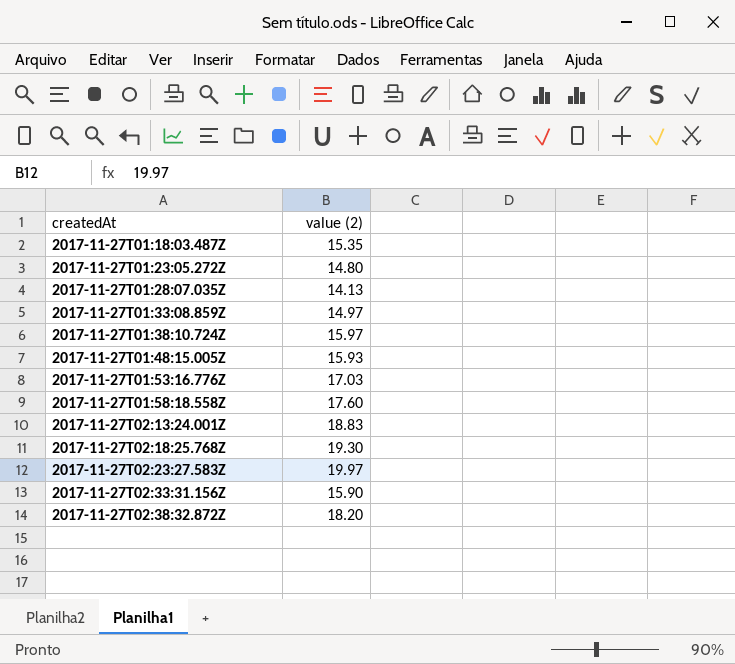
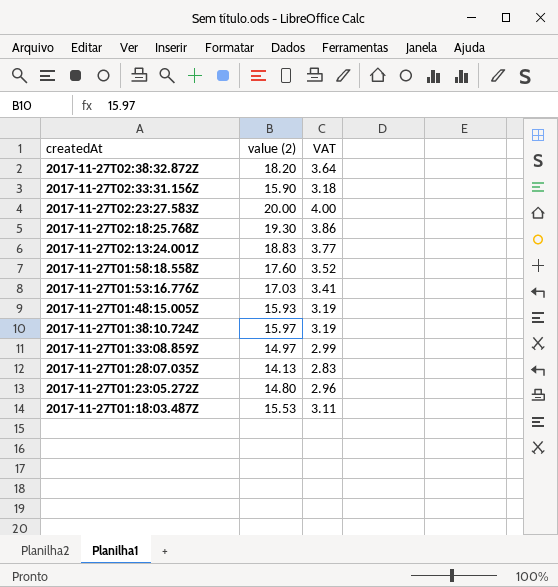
row order: createdAt ascending -> createdAt descending
column VAT | formula: none -> [value (2)] * 0.2
2017-11-27T02:23:27.583Z | value (2): 19.97 -> 20.00
2017-11-27T01:18:03.487Z | value (2): 15.35 -> 15.53

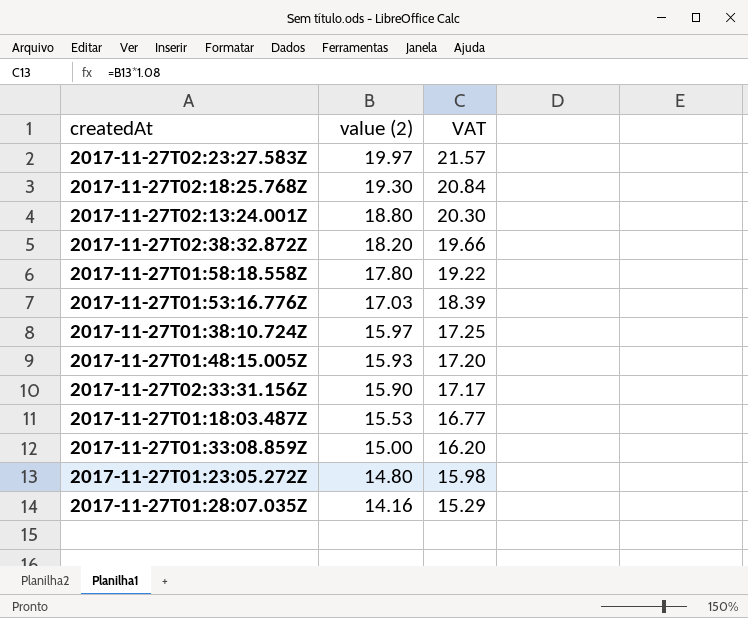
row order: createdAt descending -> value (2) descending
column VAT | formula: [value (2)] * 0.2 -> [value (2)] * 1.08
2017-11-27T02:23:27.583Z | value (2): 20.00 -> 19.97
2017-11-27T02:13:24.001Z | value (2): 18.83 -> 18.80
2017-11-27T01:58:18.558Z | value (2): 17.60 -> 17.80
2017-11-27T01:33:08.859Z | value (2): 14.97 -> 15.00
2017-11-27T01:28:07.035Z | value (2): 14.13 -> 14.16

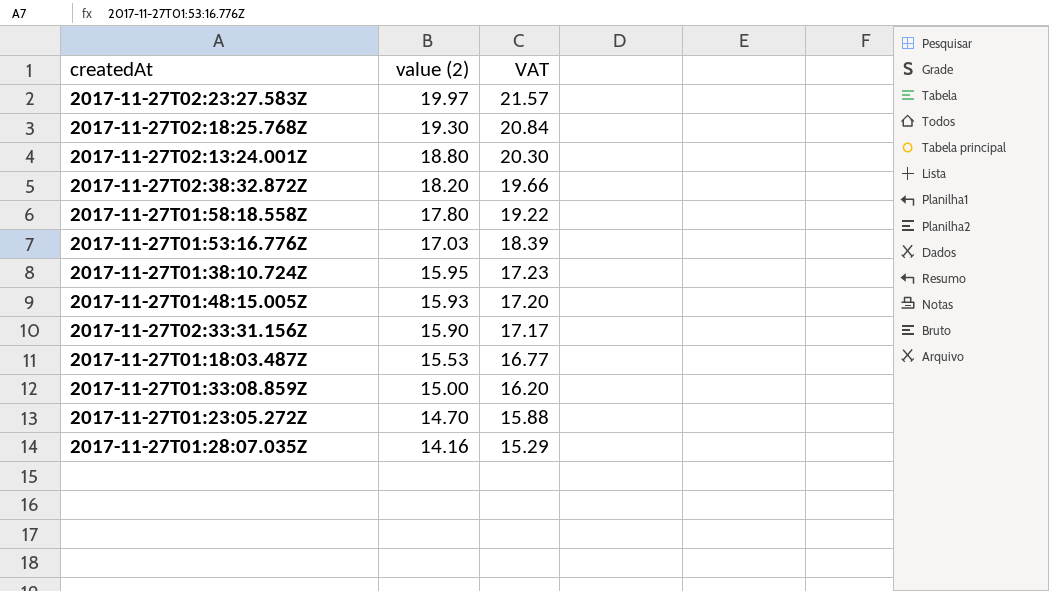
2017-11-27T01:38:10.724Z | value (2): 15.97 -> 15.95
2017-11-27T01:38:10.724Z | VAT: 17.25 -> 17.23
2017-11-27T01:23:05.272Z | value (2): 14.80 -> 14.70
2017-11-27T01:23:05.272Z | VAT: 15.98 -> 15.88

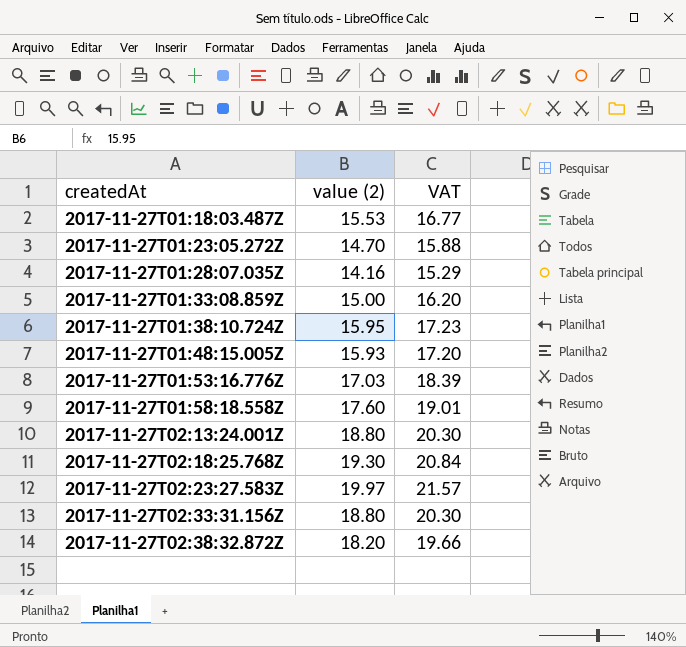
row order: value (2) descending -> createdAt ascending
2017-11-27T01:58:18.558Z | value (2): 17.80 -> 17.60
2017-11-27T01:58:18.558Z | VAT: 19.22 -> 19.01
2017-11-27T02:33:31.156Z | value (2): 15.90 -> 18.80
2017-11-27T02:33:31.156Z | VAT: 17.17 -> 20.30

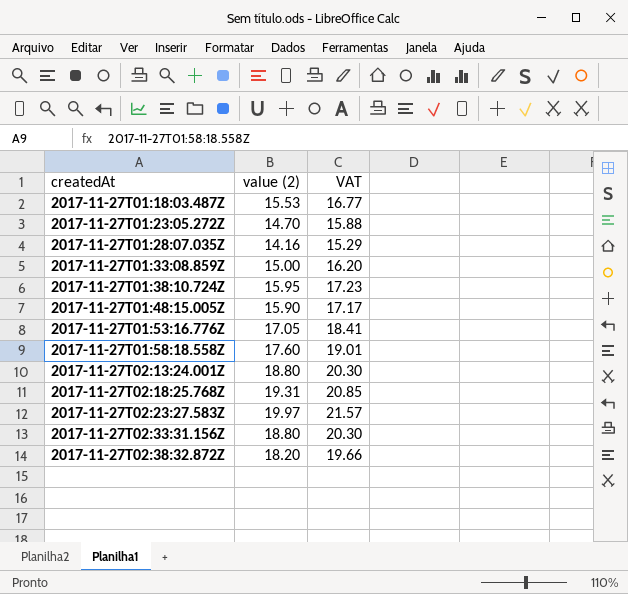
2017-11-27T01:48:15.005Z | value (2): 15.93 -> 15.90
2017-11-27T01:48:15.005Z | VAT: 17.20 -> 17.17
2017-11-27T01:53:16.776Z | value (2): 17.03 -> 17.05
2017-11-27T01:53:16.776Z | VAT: 18.39 -> 18.41
2017-11-27T02:18:25.768Z | value (2): 19.30 -> 19.31
2017-11-27T02:18:25.768Z | VAT: 20.84 -> 20.85

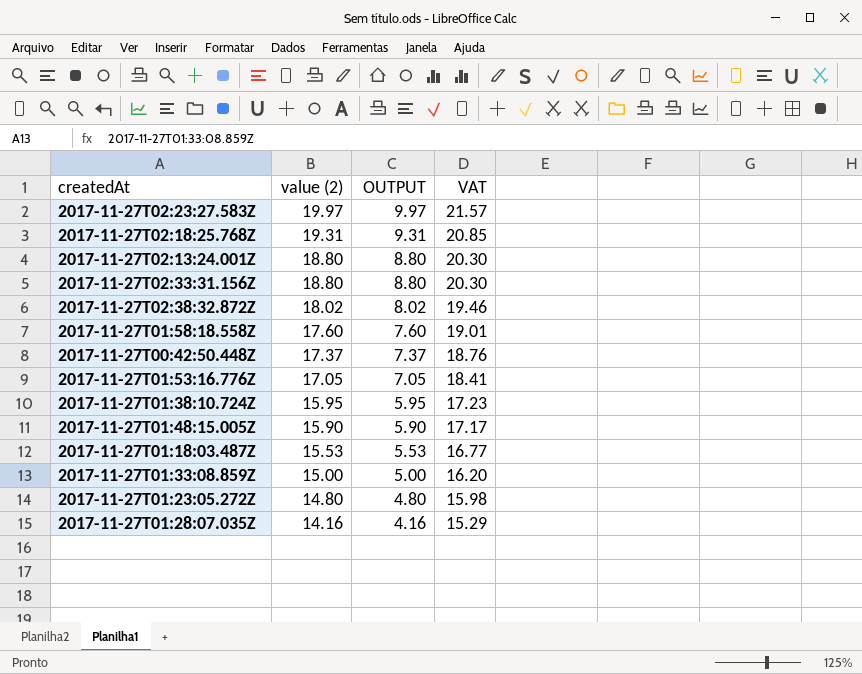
row order: createdAt ascending -> value (2) descending
column OUTPUT | formula: none -> [value (2)] - 10
2017-11-27T02:38:32.872Z | value (2): 18.20 -> 18.02
2017-11-27T02:38:32.872Z | VAT: 19.66 -> 19.46
row 2017-11-27T00:42:50.448Z: none -> 17.37 | 7.37 | 18.76
2017-11-27T01:23:05.272Z | value (2): 14.70 -> 14.80
2017-11-27T01:23:05.272Z | VAT: 15.88 -> 15.98

